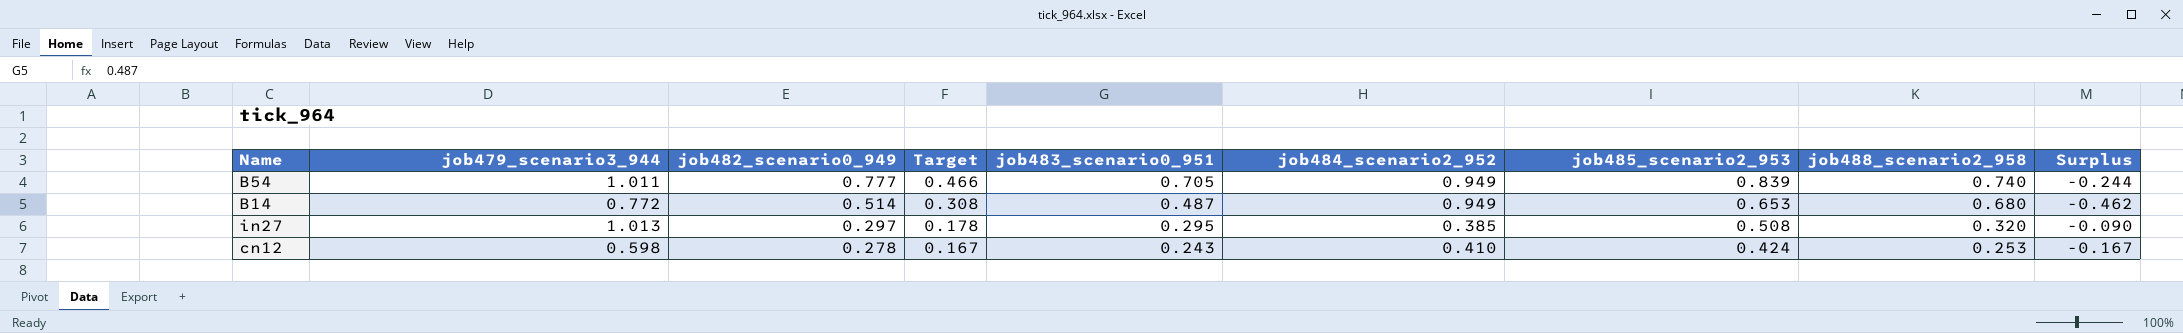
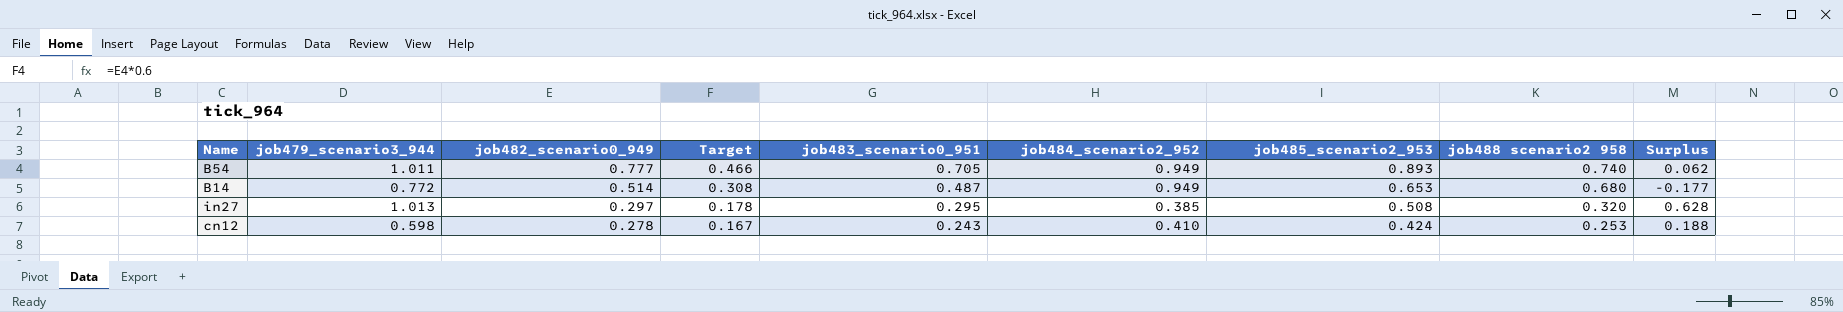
column name: job488_scenario2_958 -> job488 scenario2 958
column Surplus | formula: [job483_scenario0_951] - [job484_scenario2_952] -> [job479_scenario3_944] - [job484_scenario2_952]
B54 | job485_scenario2_953: 0.839 -> 0.893

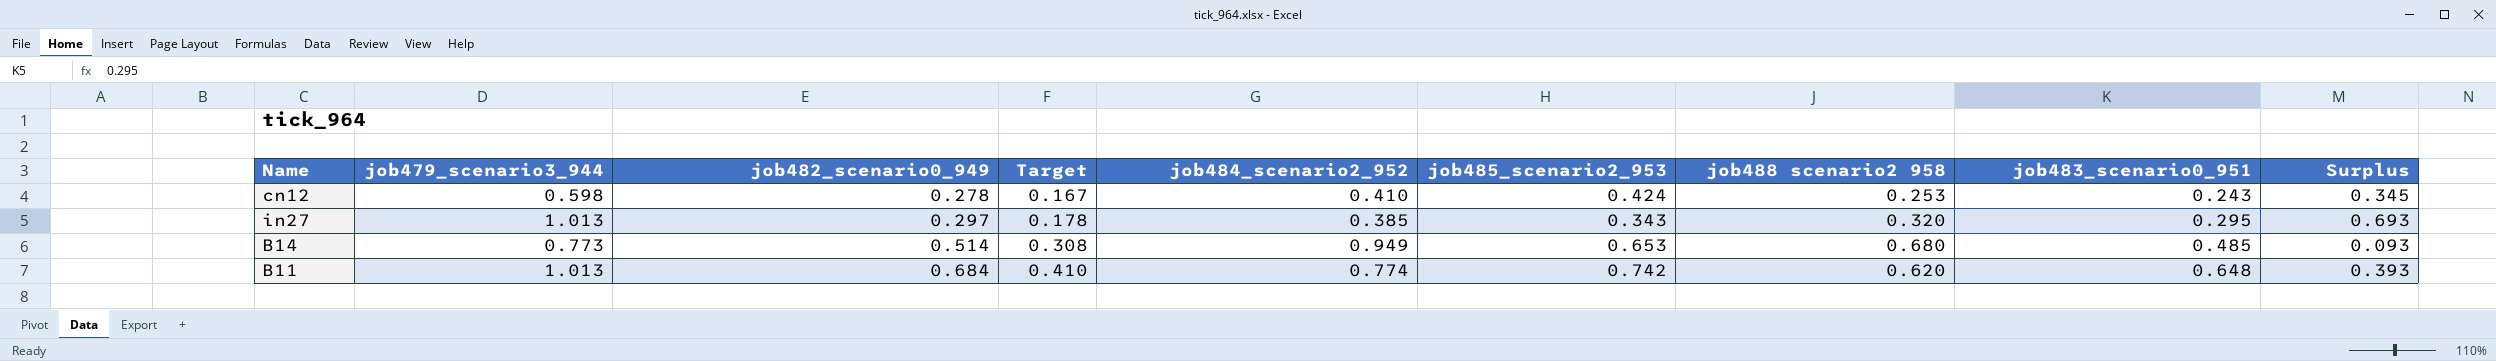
row order: job482_scenario0_949 descending -> job482_scenario0_949 ascending
column job483_scenario0_951 | position: 5 -> 8
column Surplus | formula: [job479_scenario3_944] - [job484_scenario2_952] -> [job479_scenario3_944] - [job488 scenario2 958]
row B54: 1.011 | 0.777 | 0.466 | 0.705 | 0.949 | 0.893 | 0.740 | 0.062 -> none
in27 | job485_scenario2_953: 0.508 -> 0.343
B14 | job479_scenario3_944: 0.772 -> 0.773
B14 | job483_scenario0_951: 0.487 -> 0.485
row B11: none -> 1.013 | 0.684 | 0.410 | 0.774 | 0.742 | 0.620 | 0.648 | 0.393

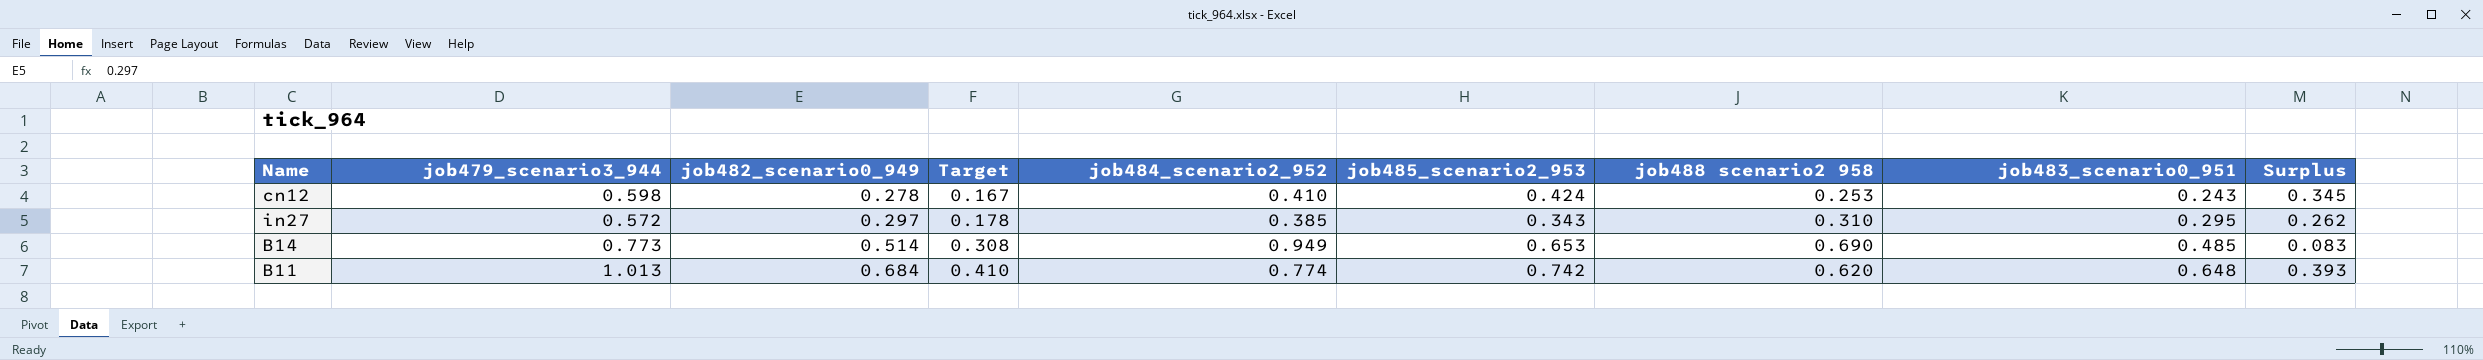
in27 | job479_scenario3_944: 1.013 -> 0.572
in27 | job488 scenario2 958: 0.320 -> 0.310
in27 | Surplus: 0.693 -> 0.262
B14 | job488 scenario2 958: 0.680 -> 0.690
B14 | Surplus: 0.093 -> 0.083

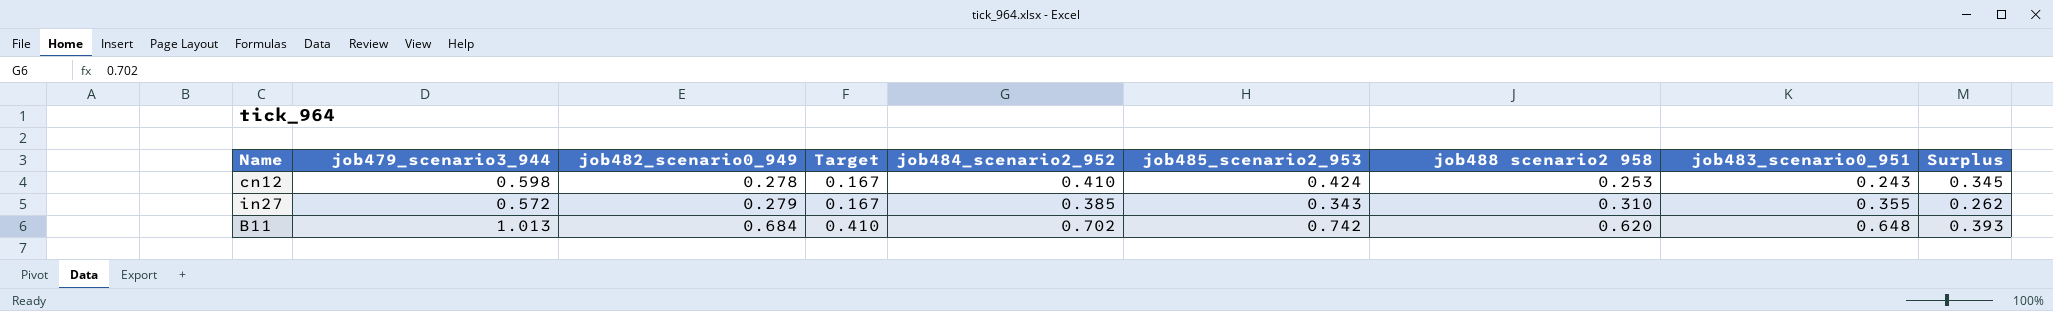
row B14: 0.773 | 0.514 | 0.308 | 0.949 | 0.653 | 0.690 | 0.485 | 0.083 -> none
in27 | job482_scenario0_949: 0.297 -> 0.279
in27 | Target: 0.178 -> 0.167
in27 | job483_scenario0_951: 0.295 -> 0.355
B11 | job484_scenario2_952: 0.774 -> 0.702

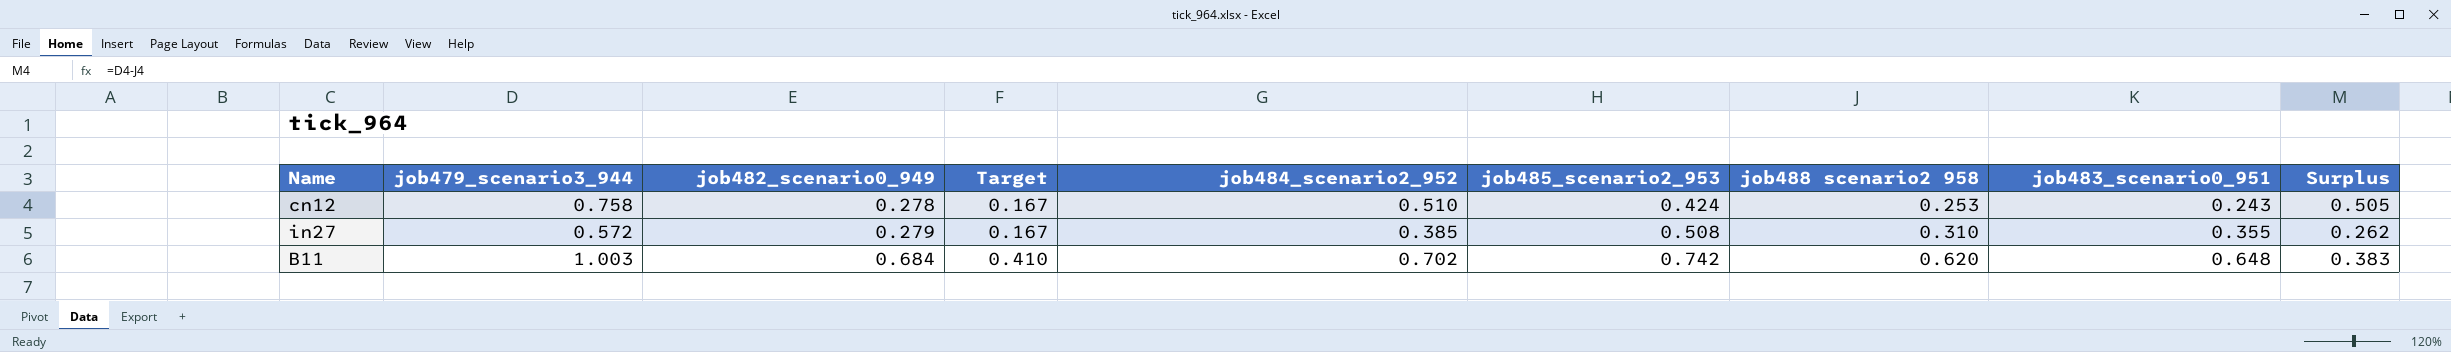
cn12 | job479_scenario3_944: 0.598 -> 0.758
cn12 | job484_scenario2_952: 0.410 -> 0.510
cn12 | Surplus: 0.345 -> 0.505
in27 | job485_scenario2_953: 0.343 -> 0.508
B11 | job479_scenario3_944: 1.013 -> 1.003
B11 | Surplus: 0.393 -> 0.383

